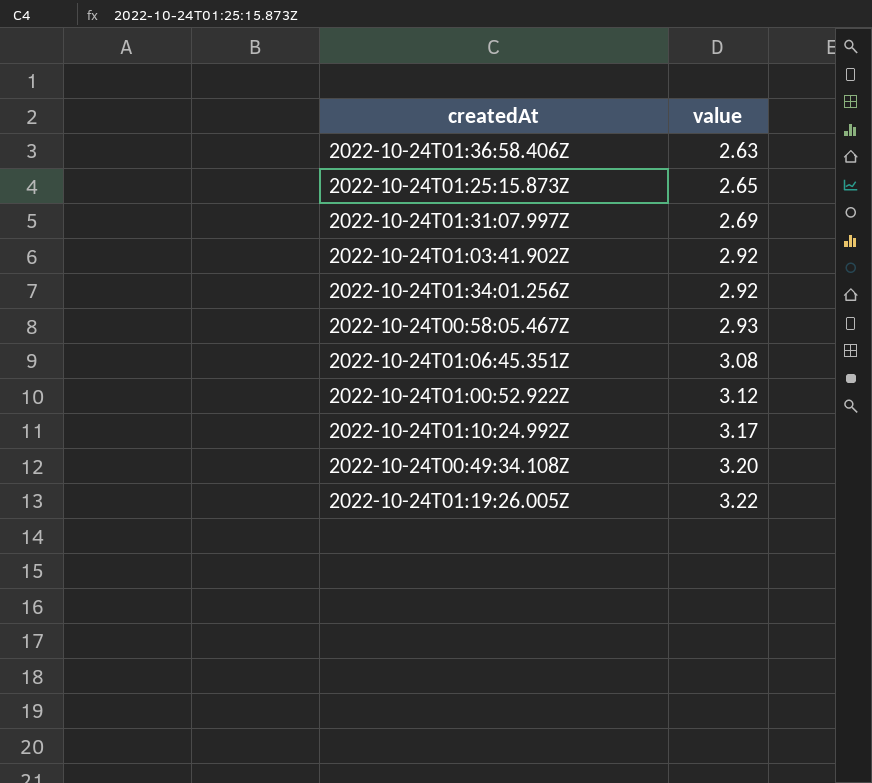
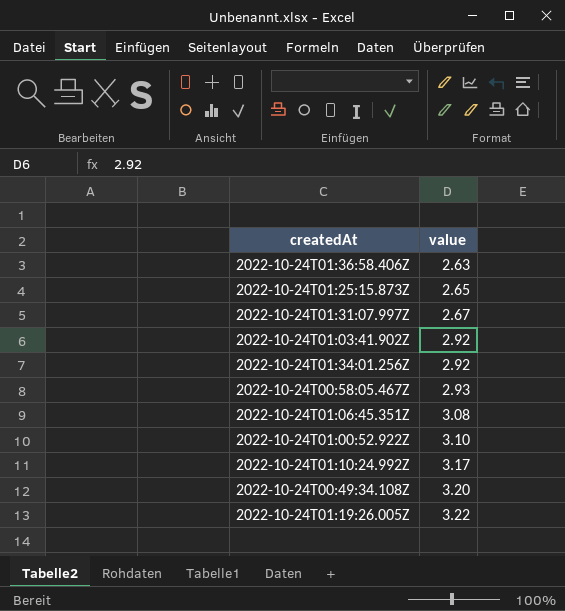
2022-10-24T01:31:07.997Z | value: 2.69 -> 2.67
2022-10-24T01:00:52.922Z | value: 3.12 -> 3.10

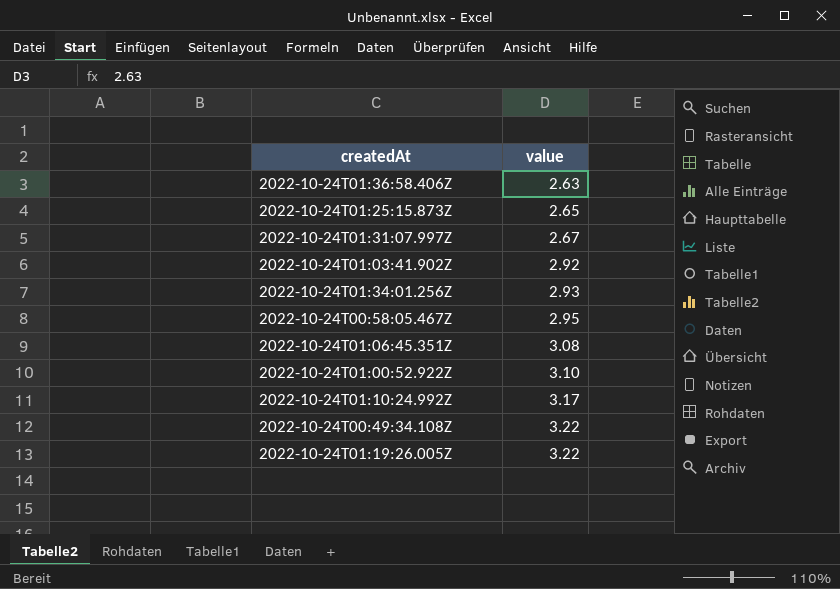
2022-10-24T01:34:01.256Z | value: 2.92 -> 2.93
2022-10-24T00:58:05.467Z | value: 2.93 -> 2.95
2022-10-24T00:49:34.108Z | value: 3.20 -> 3.22

